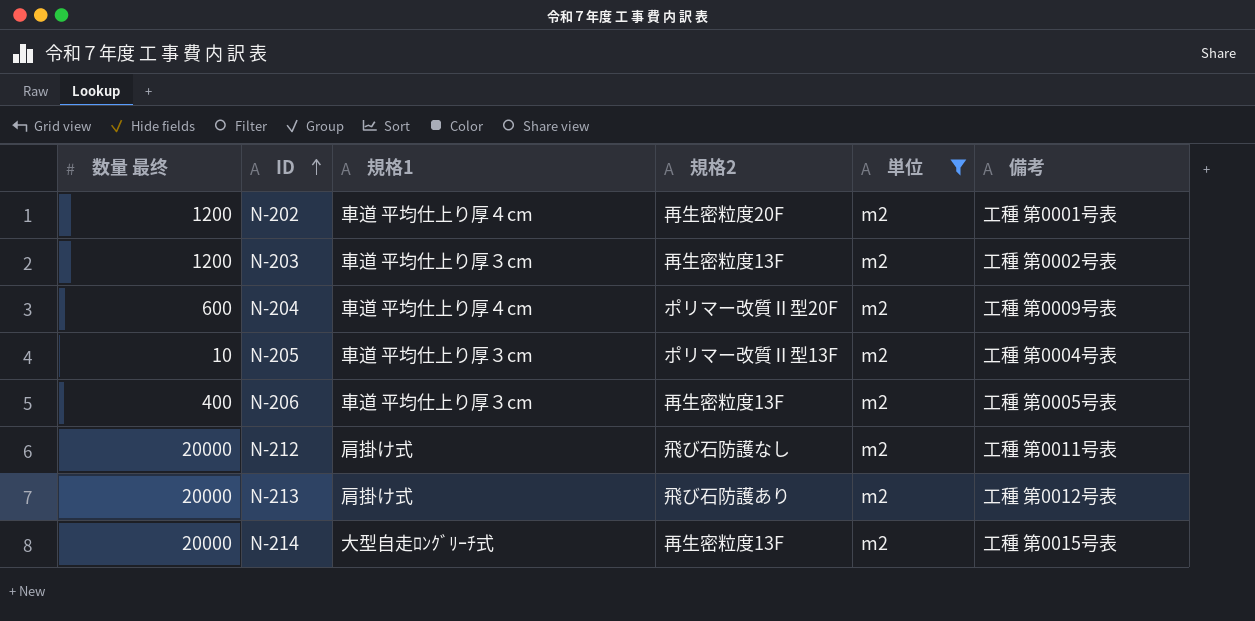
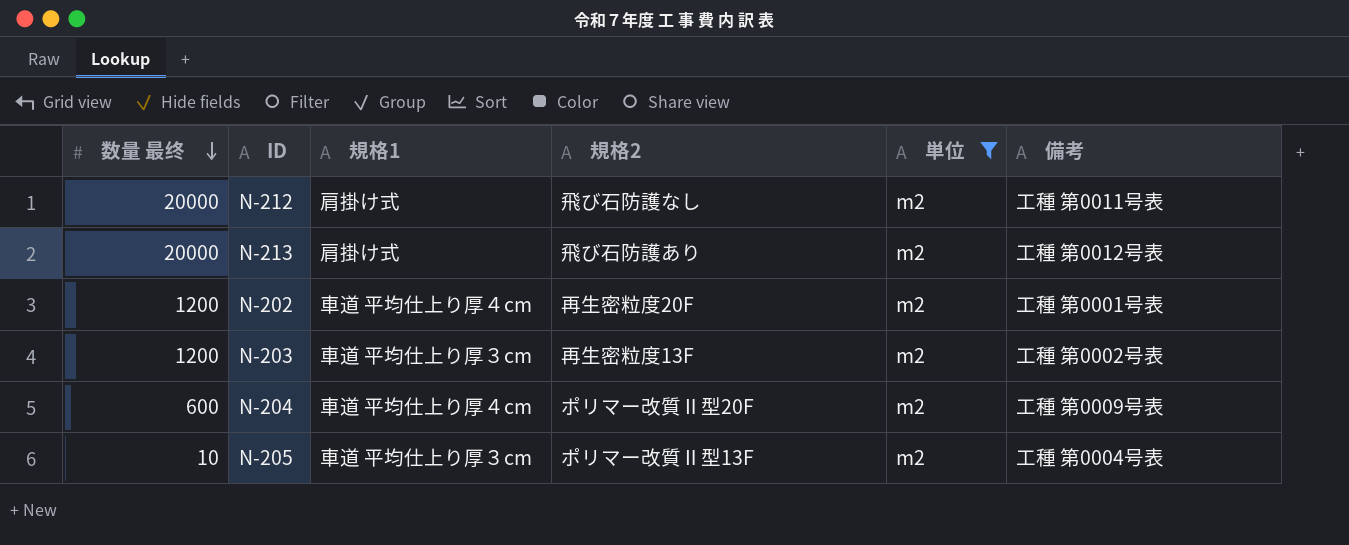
row order: ID ascending -> 数量 最终 descending
row N-206: 400 | 車道 平均仕上り厚３cm | 再生密粒度13F | m2 | 工種 第0005号表 -> none
row N-214: 20000 | 大型自走ﾛﾝｸﾞﾘｰﾁ式 | 再生密粒度13F | m2 | 工種 第0015号表 -> none

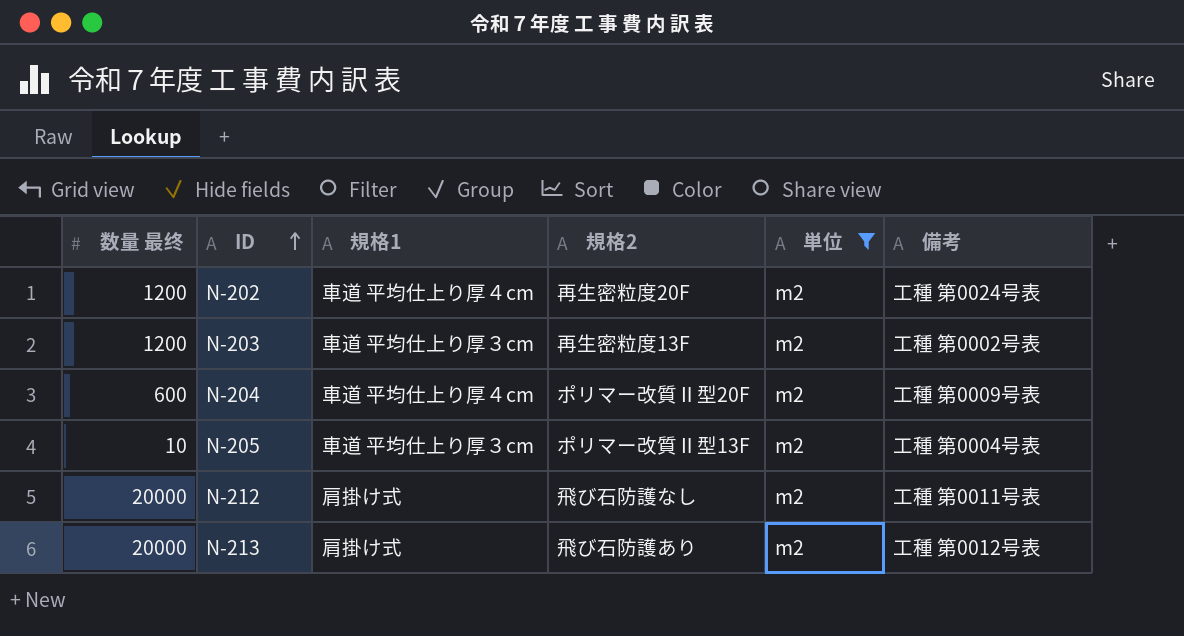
row order: 数量 最终 descending -> ID ascending
N-202 | 備考: 工種 第0001号表 -> 工種 第0024号表

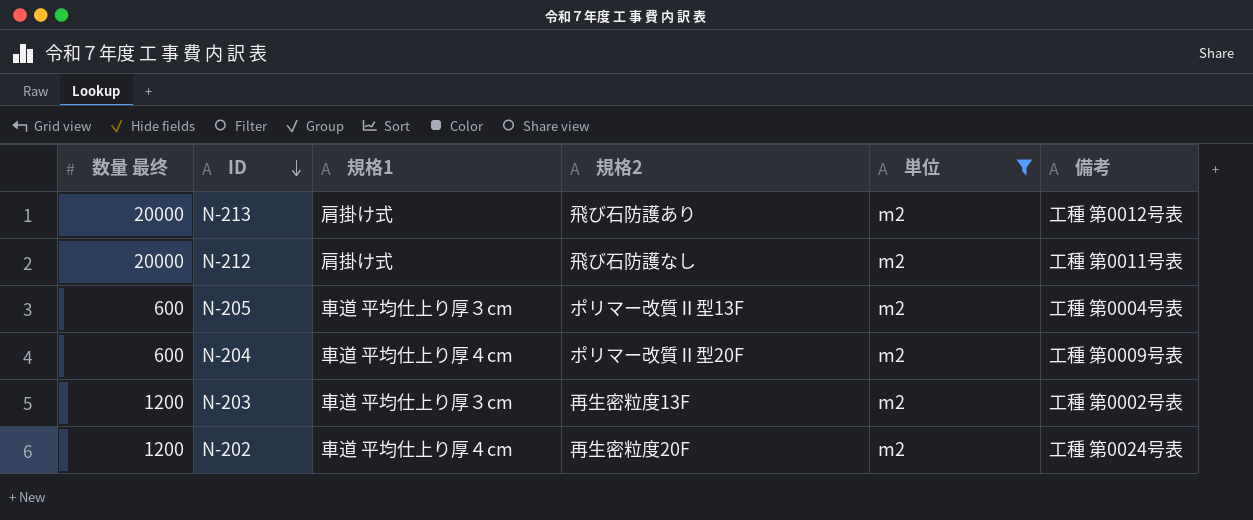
row order: ID ascending -> ID descending
N-205 | 数量 最终: 10 -> 600

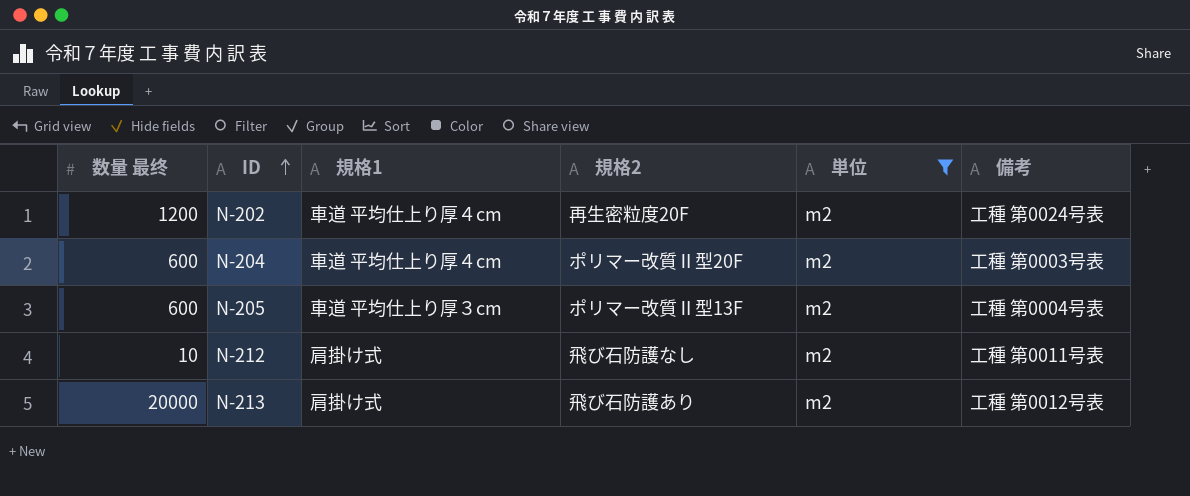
row order: ID descending -> ID ascending
row N-203: 1200 | 車道 平均仕上り厚３cm | 再生密粒度13F | m2 | 工種 第0002号表 -> none
N-204 | 備考: 工種 第0009号表 -> 工種 第0003号表
N-212 | 数量 最终: 20000 -> 10

